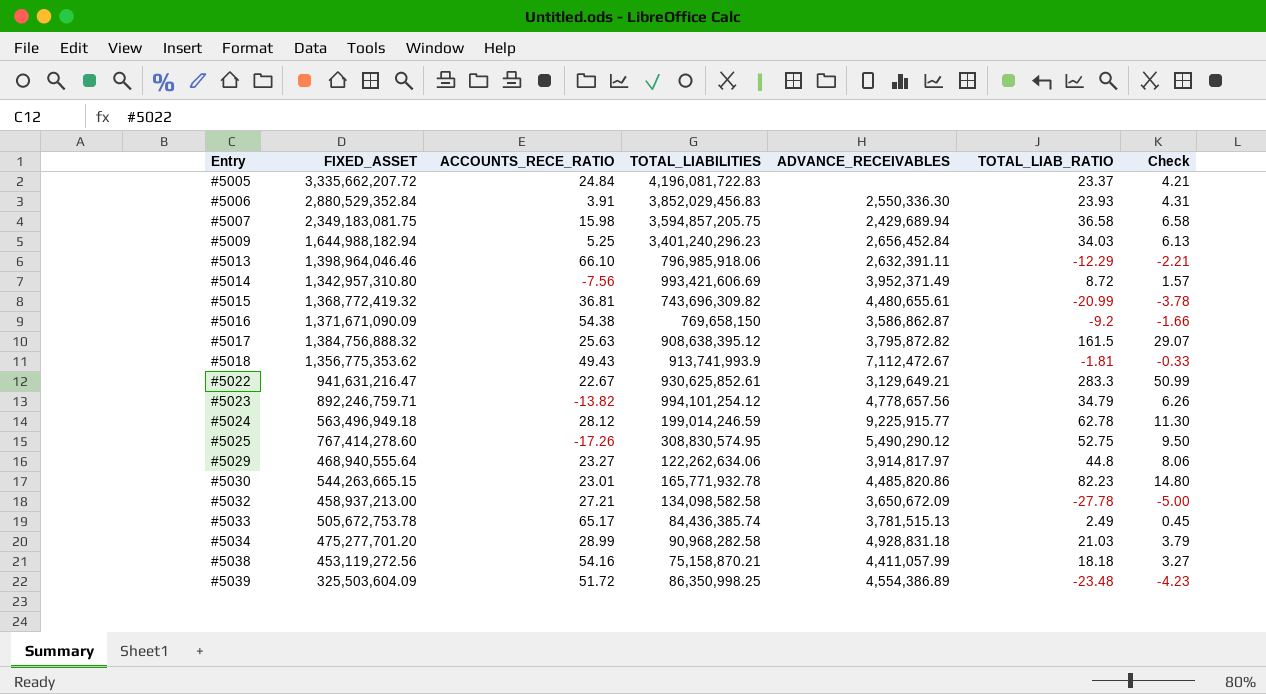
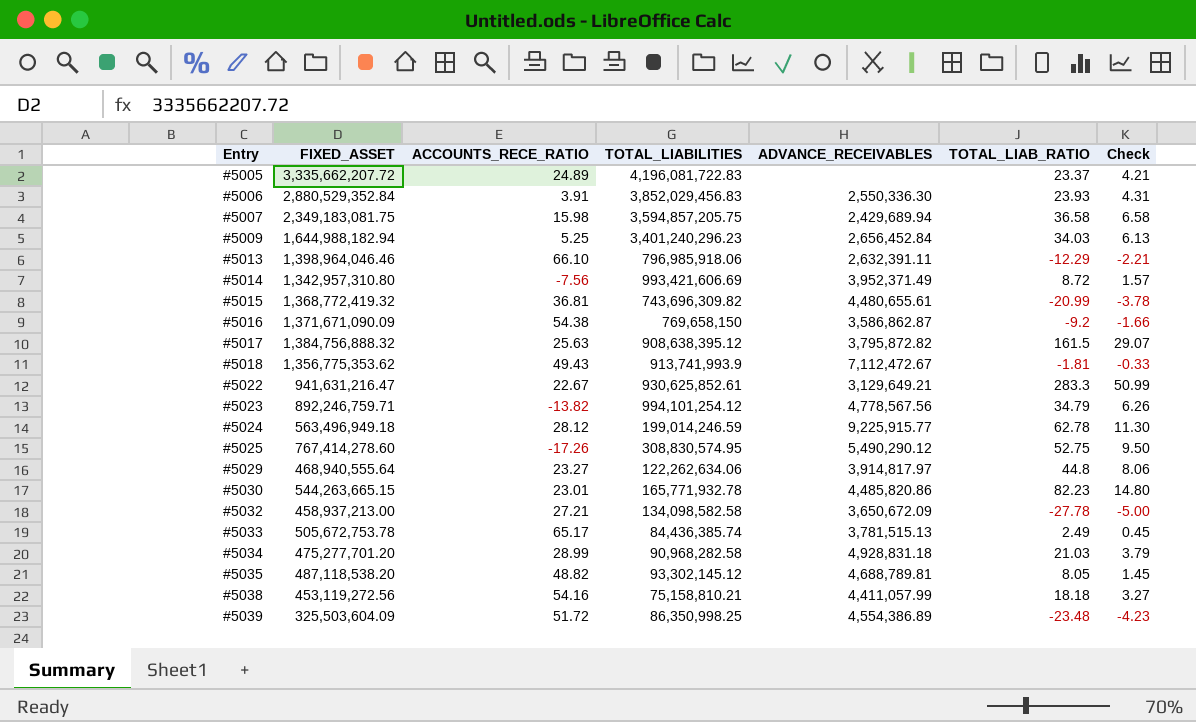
#5005 | ACCOUNTS_RECE_RATIO: 24.84 -> 24.89
#5023 | ADVANCE_RECEIVABLES: 4,778,657.56 -> 4,778,567.56
row #5035: none -> 487,118,538.20 | 48.82 | 93,302,145.12 | 4,688,789.81 | 8.05 | 1.45
#5038 | TOTAL_LIABILITIES: 75,158,870.21 -> 75,158,810.21

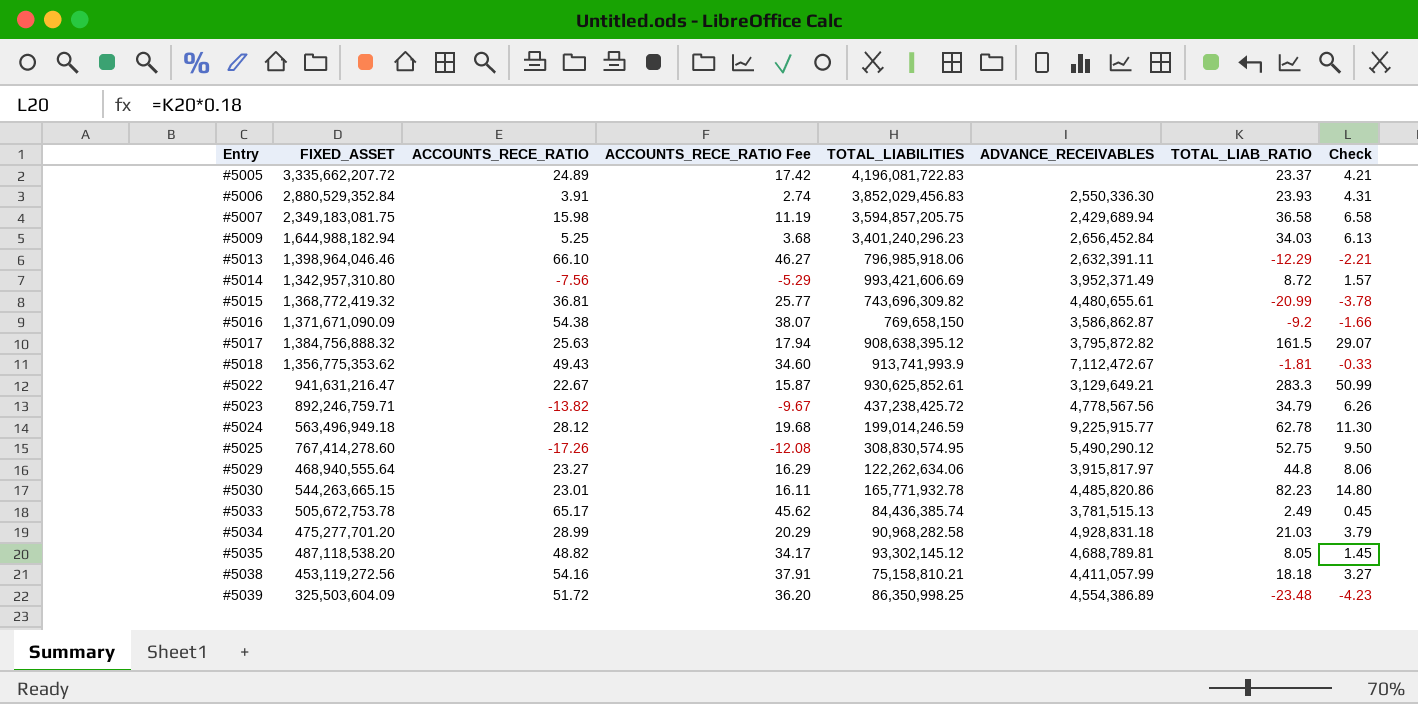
column ACCOUNTS_RECE_RATIO Fee | formula: none -> [ACCOUNTS_RECE_RATIO] * 0.7
row #5032: 458,937,213.00 | 27.21 | 134,098,582.58 | 3,650,672.09 | -27.78 | -5.00 -> none
#5023 | TOTAL_LIABILITIES: 994,101,254.12 -> 437,238,425.72
#5029 | ADVANCE_RECEIVABLES: 3,914,817.97 -> 3,915,817.97

